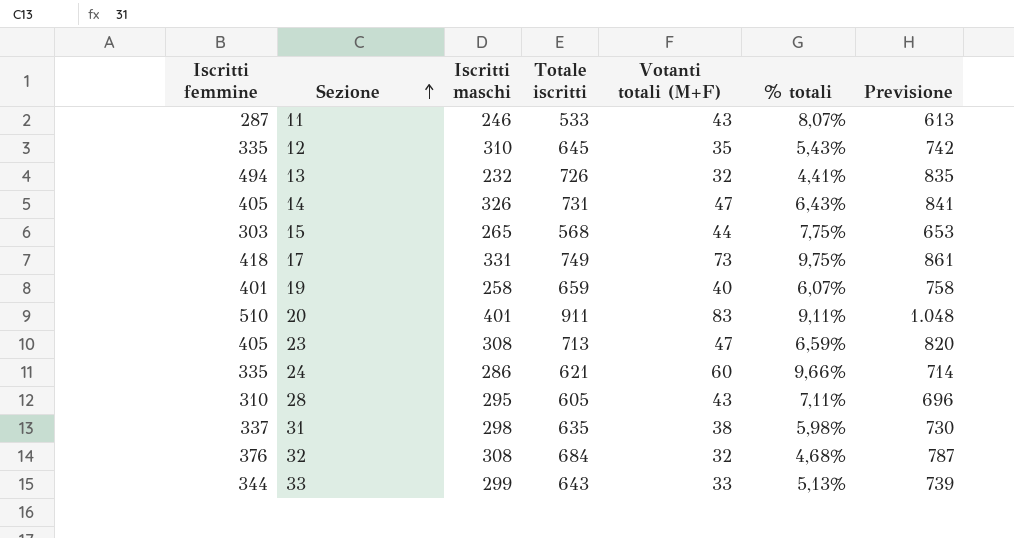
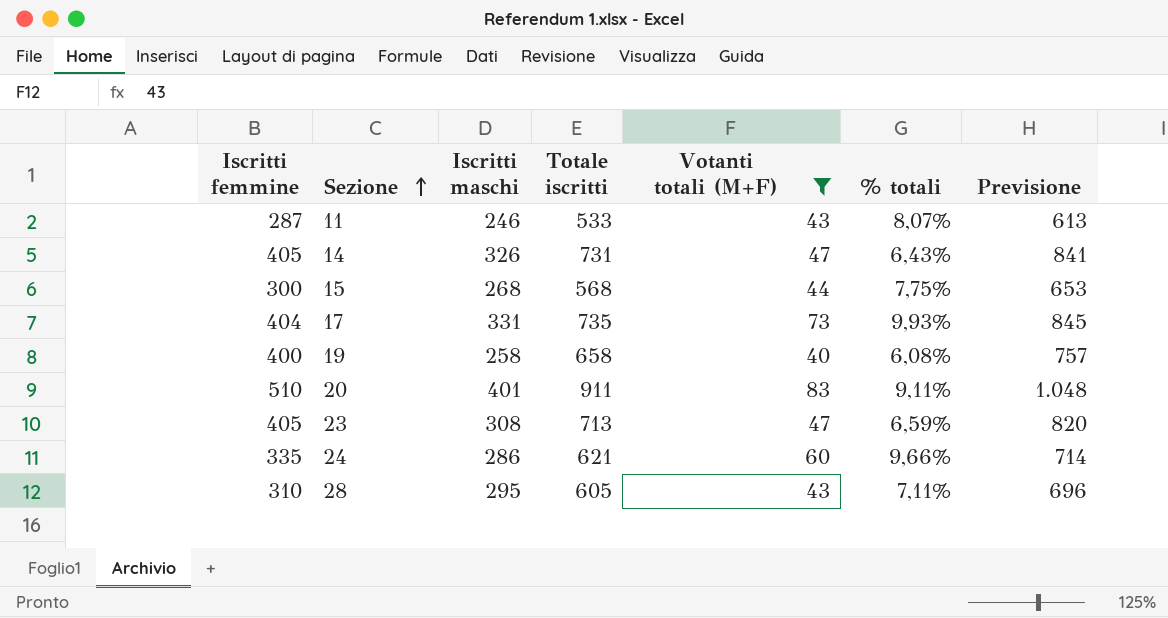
filter: none -> Votanti totali (M+F) >= 40
15 | Iscritti femmine: 303 -> 300
15 | Iscritti maschi: 265 -> 268
17 | Iscritti femmine: 418 -> 404
17 | Totale iscritti: 749 -> 735
17 | % totali: 9,75% -> 9,93%
17 | Previsione: 861 -> 845
19 | Iscritti femmine: 401 -> 400
19 | Totale iscritti: 659 -> 658
19 | % totali: 6,07% -> 6,08%
19 | Previsione: 758 -> 757

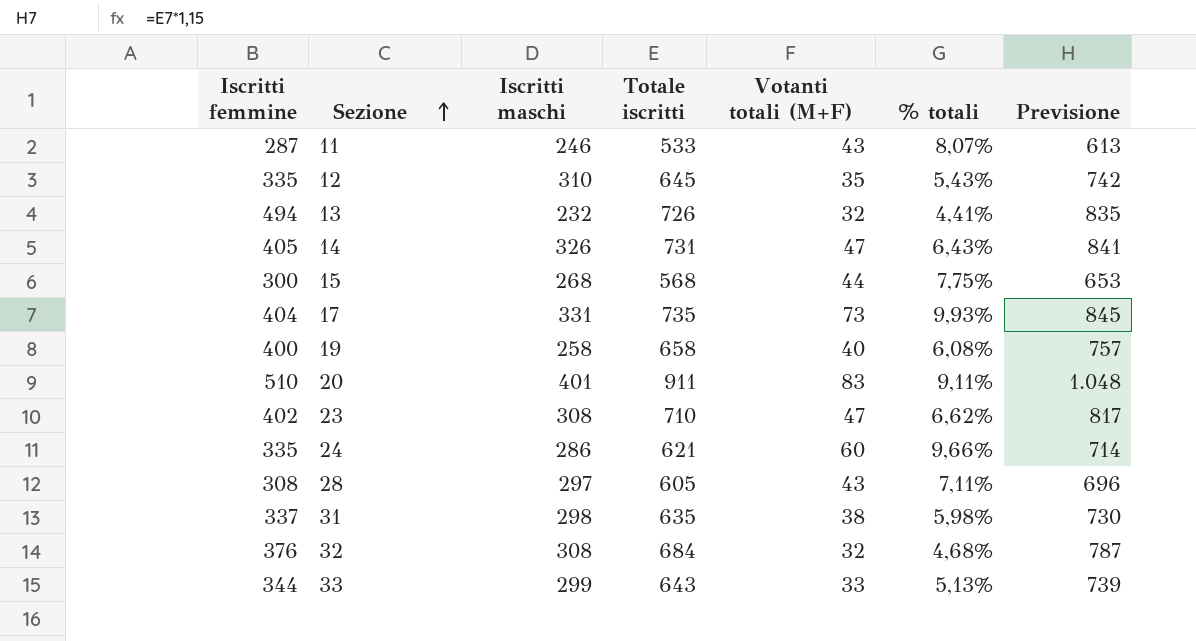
filter: Votanti totali (M+F) >= 40 -> none
23 | Iscritti femmine: 405 -> 402
23 | Totale iscritti: 713 -> 710
23 | % totali: 6,59% -> 6,62%
23 | Previsione: 820 -> 817
28 | Iscritti femmine: 310 -> 308
28 | Iscritti maschi: 295 -> 297

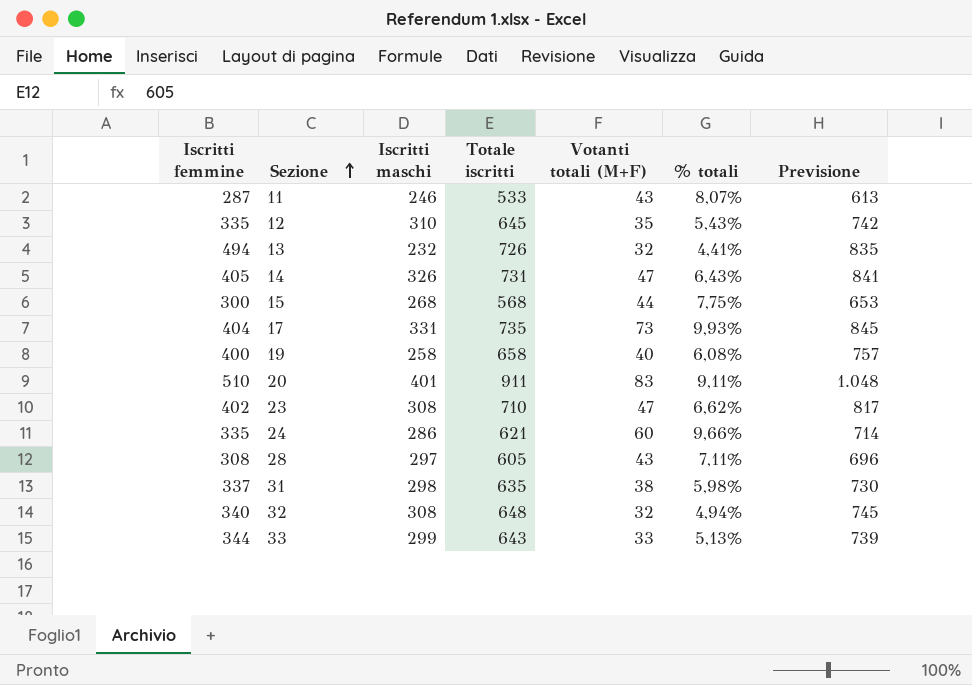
32 | Iscritti femmine: 376 -> 340
32 | Totale iscritti: 684 -> 648
32 | % totali: 4,68% -> 4,94%
32 | Previsione: 787 -> 745

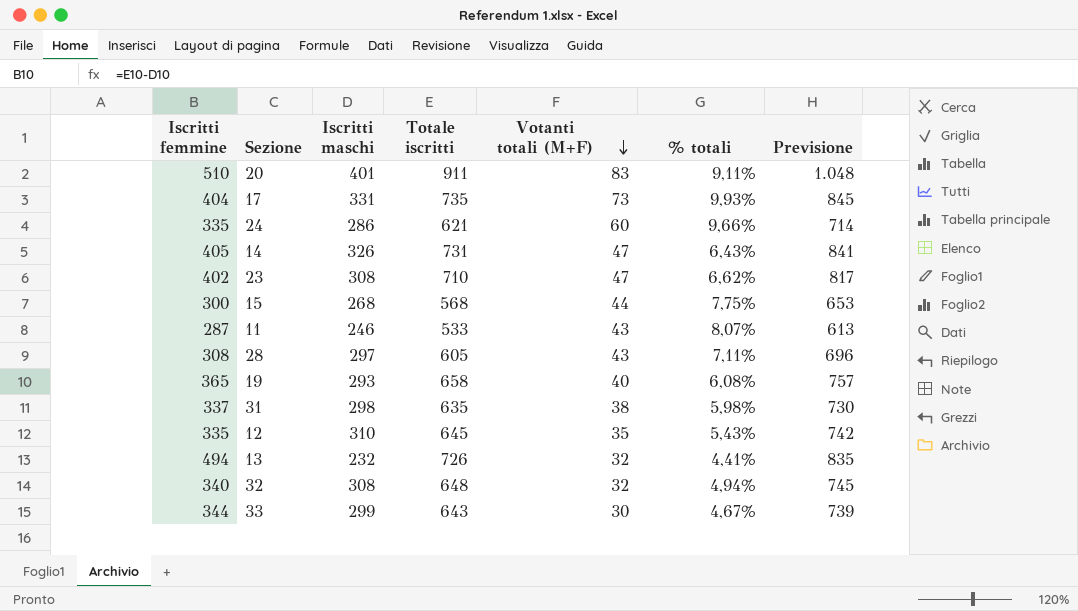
row order: Sezione ascending -> Votanti totali (M+F) descending
19 | Iscritti femmine: 400 -> 365
19 | Iscritti maschi: 258 -> 293
33 | Votanti totali (M+F): 33 -> 30
33 | % totali: 5,13% -> 4,67%

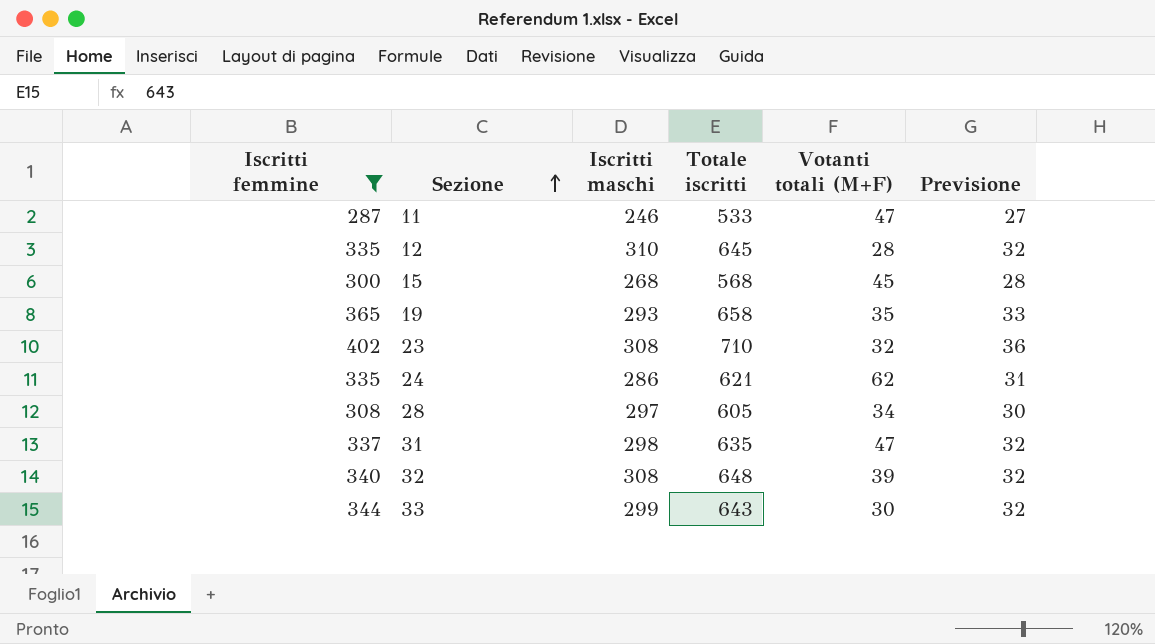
filter: none -> Iscritti femmine <= 402
row order: Votanti totali (M+F) descending -> Sezione ascending
column % totali | formula: [Votanti totali (M+F)] / [Totale iscritti] -> none
column Previsione | formula: [Totale iscritti] * 1,15 -> [Totale iscritti] * 0,05
11 | Votanti totali (M+F): 43 -> 47
12 | Votanti totali (M+F): 35 -> 28
15 | Votanti totali (M+F): 44 -> 45
19 | Votanti totali (M+F): 40 -> 35
23 | Votanti totali (M+F): 47 -> 32
24 | Votanti totali (M+F): 60 -> 62
28 | Votanti totali (M+F): 43 -> 34
31 | Votanti totali (M+F): 38 -> 47
32 | Votanti totali (M+F): 32 -> 39

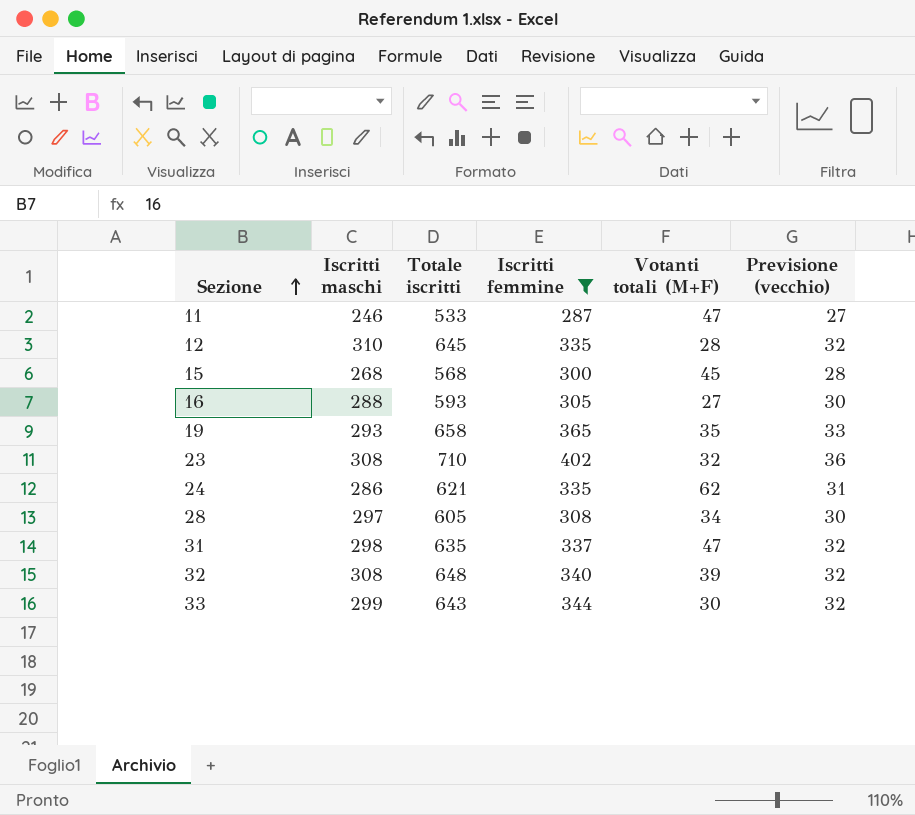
column Iscritti femmine | position: 1 -> 4
column name: Previsione -> Previsione (vecchio)
row 16: none -> 288 | 593 | 305 | 27 | 30

